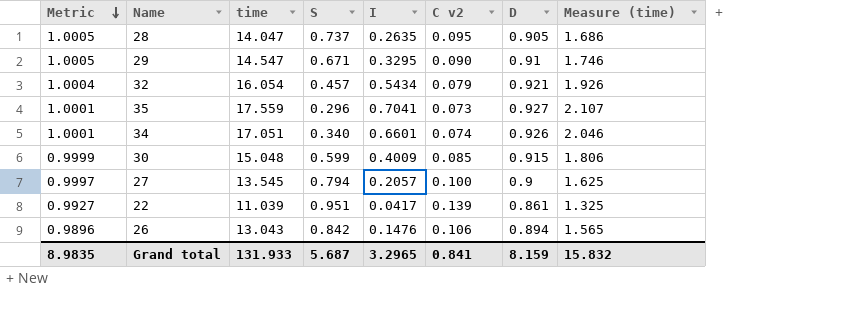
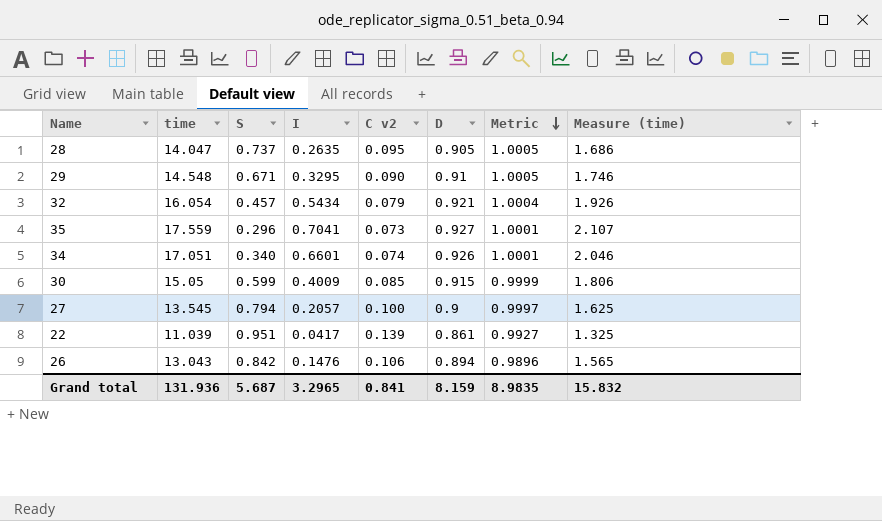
column Metric | position: 1 -> 7
29 | time: 14.547 -> 14.548
30 | time: 15.048 -> 15.05
Grand total | time: 131.933 -> 131.936

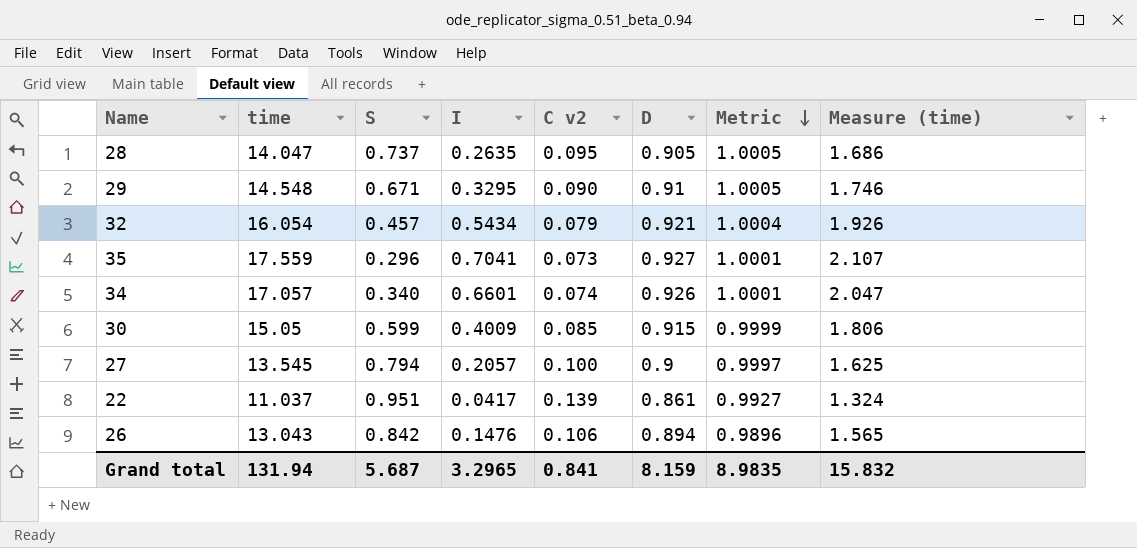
34 | time: 17.051 -> 17.057
34 | Measure (time): 2.046 -> 2.047
22 | time: 11.039 -> 11.037
22 | Measure (time): 1.325 -> 1.324
Grand total | time: 131.936 -> 131.94

